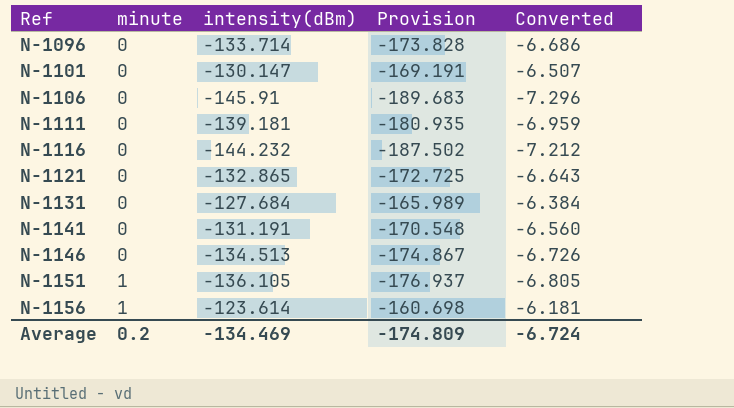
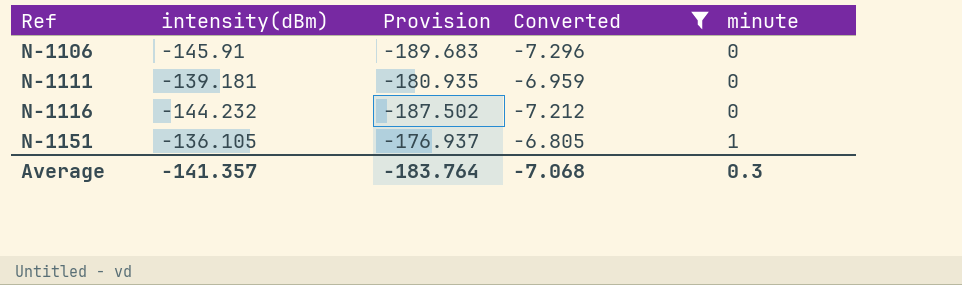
filter: none -> Converted <= -6.805
column minute | position: 2 -> 5
Average | intensity(dBm): -134.469 -> -141.357
Average | Provision: -174.809 -> -183.764
Average | Converted: -6.724 -> -7.068
Average | minute: 0.2 -> 0.3

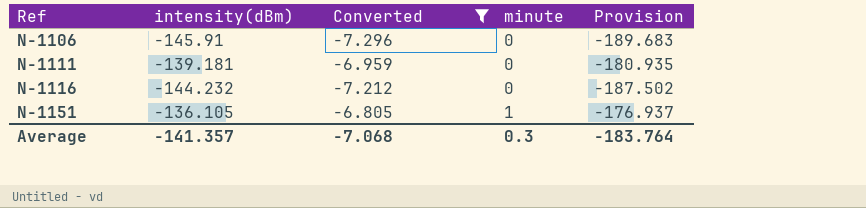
column Provision | position: 3 -> 5

